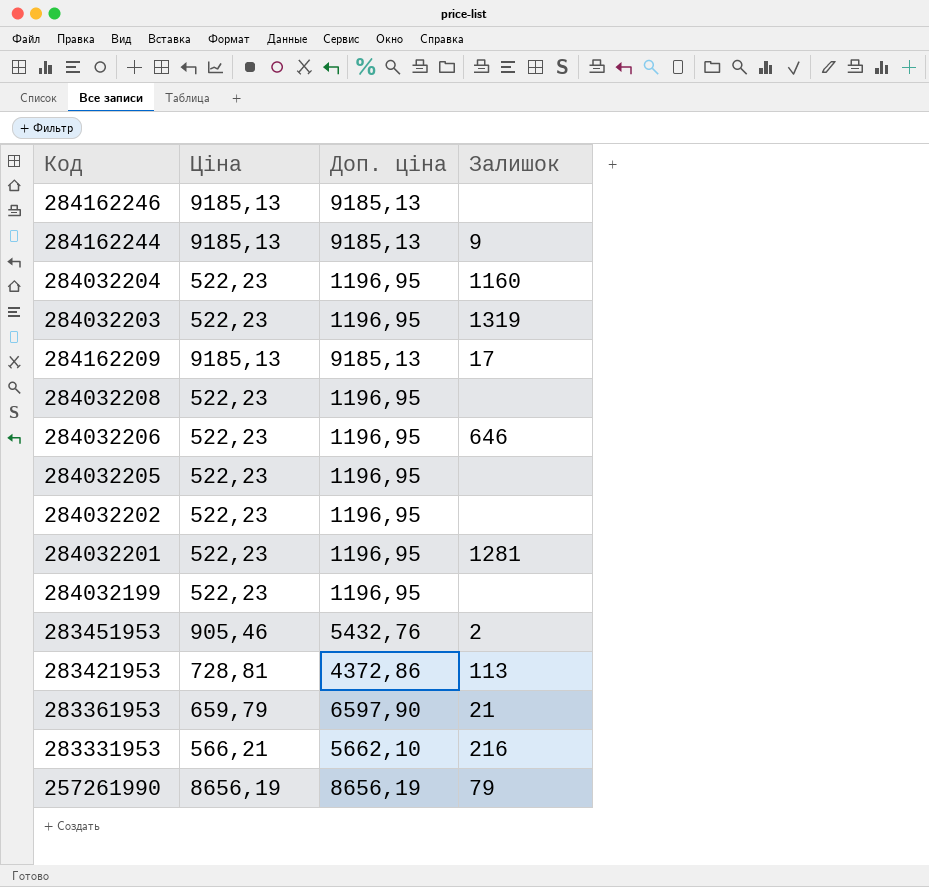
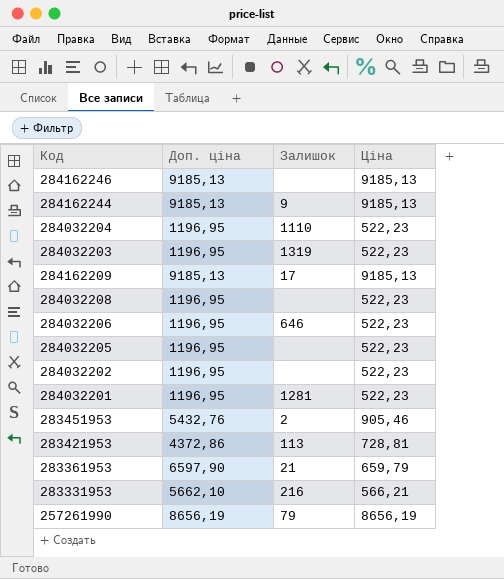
column Ціна | position: 2 -> 4
row 284032199: 522,23 | 1196,95 | none -> none
284032204 | Залишок: 1160 -> 1110

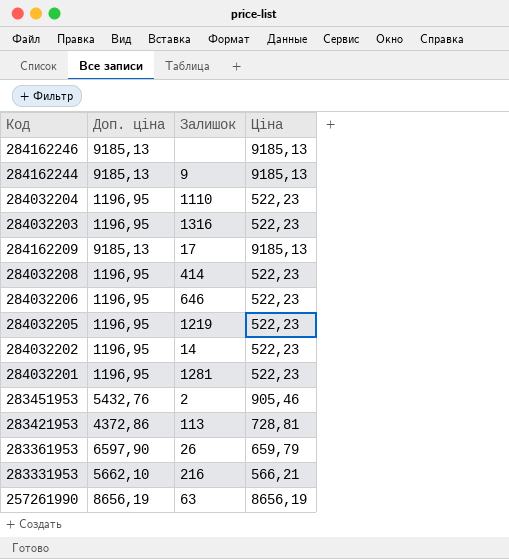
284032203 | Залишок: 1319 -> 1316
284032208 | Залишок: none -> 414
284032205 | Залишок: none -> 1219
284032202 | Залишок: none -> 14
283361953 | Залишок: 21 -> 26
257261990 | Залишок: 79 -> 63

